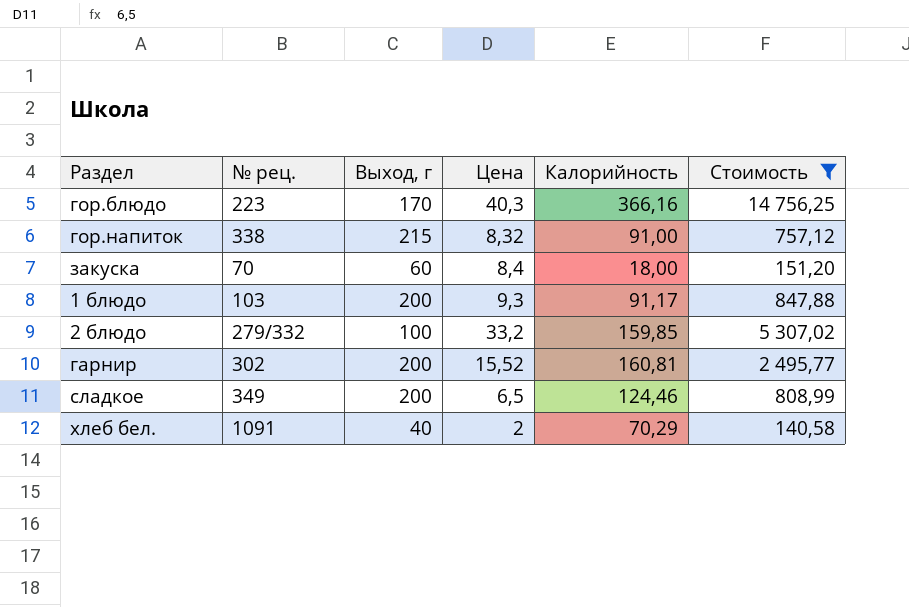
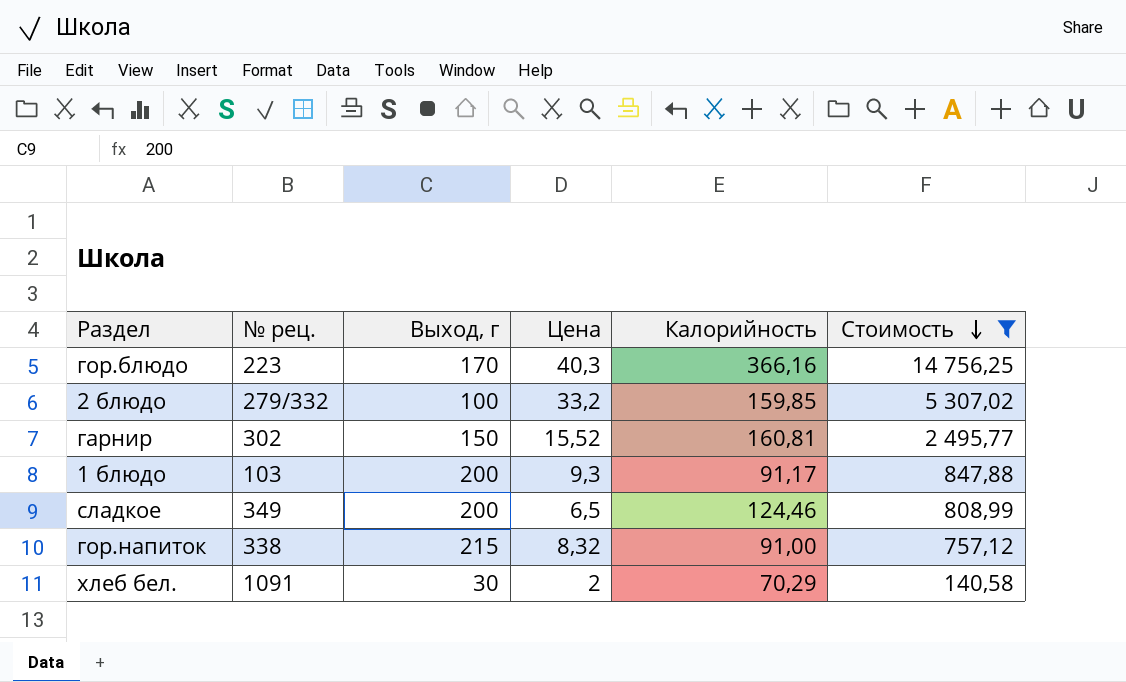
row order: none -> Стоимость descending
row закуска: 70 | 60 | 8,4 | 18,00 | 151,20 -> none
гарнир | Выход, г: 200 -> 150
хлеб бел. | Выход, г: 40 -> 30

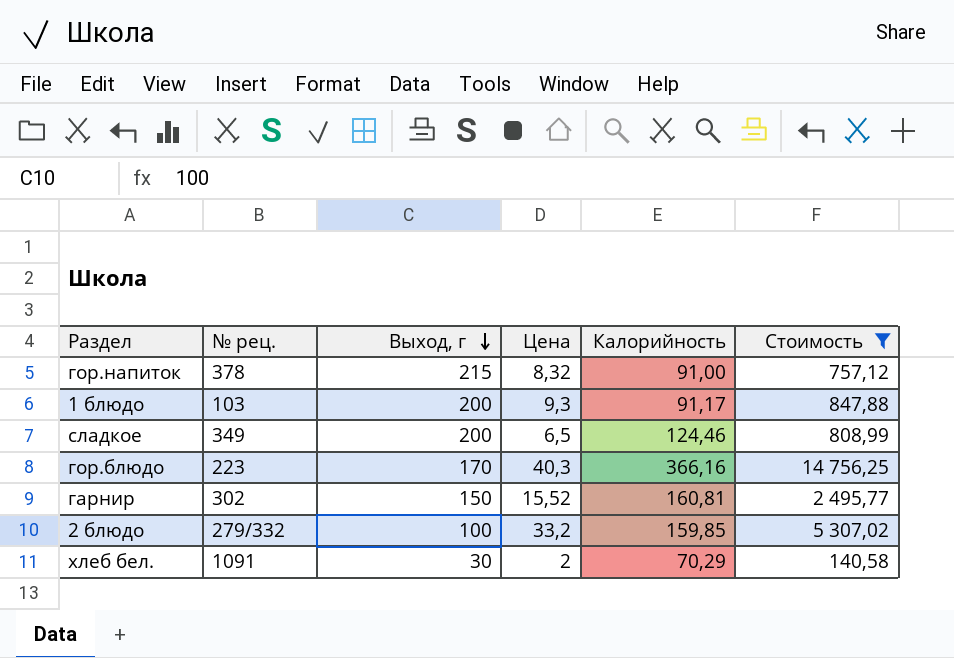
row order: Стоимость descending -> Выход, г descending
гор.напиток | № рец.: 338 -> 378

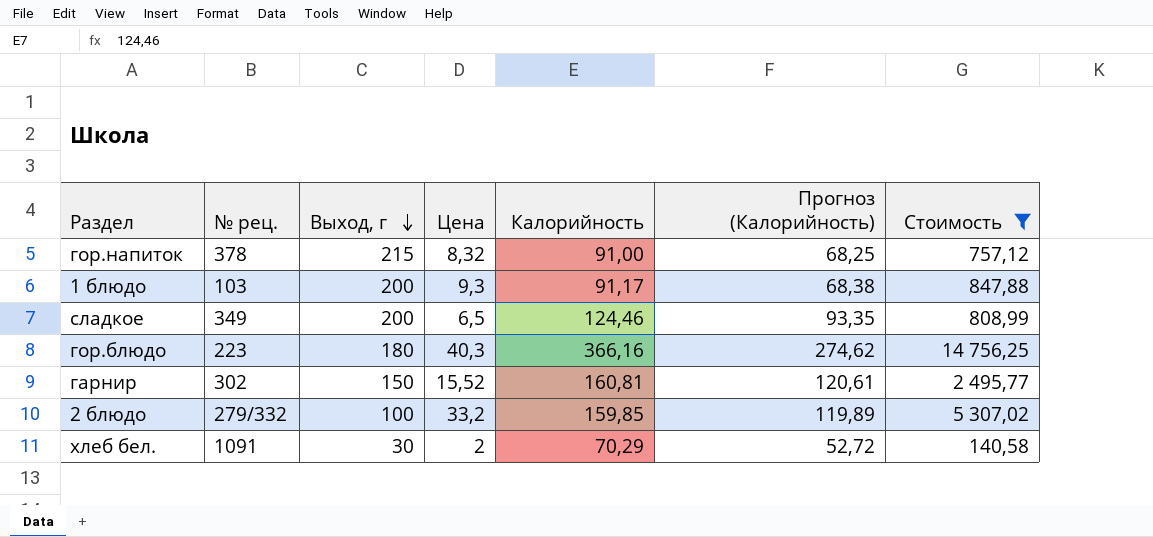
column Прогноз (Калорийность) | formula: none -> [Калорийность] * 0,75
гор.блюдо | Выход, г: 170 -> 180

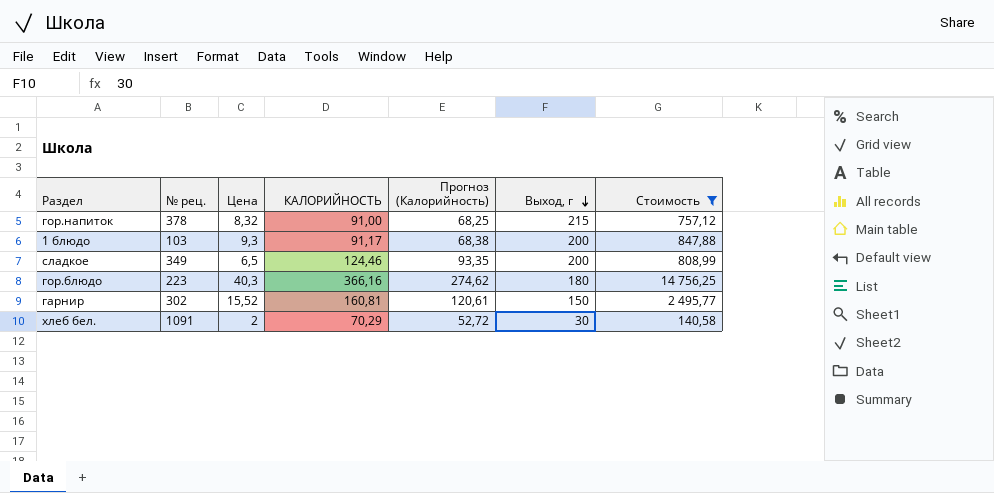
column name: Калорийность -> КАЛОРИЙНОСТЬ
column Выход, г | position: 3 -> 6
row 2 блюдо: 279/332 | 100 | 33,2 | 159,85 | 119,89 | 5 307,02 -> none

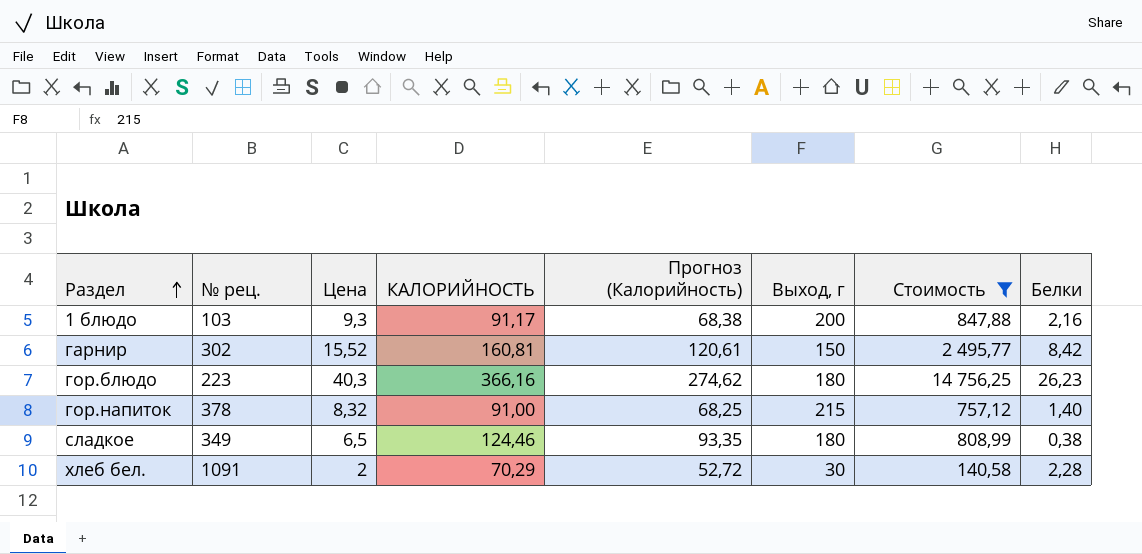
row order: Выход, г descending -> Раздел ascending
column Белки | position: none -> 8
сладкое | Выход, г: 200 -> 180

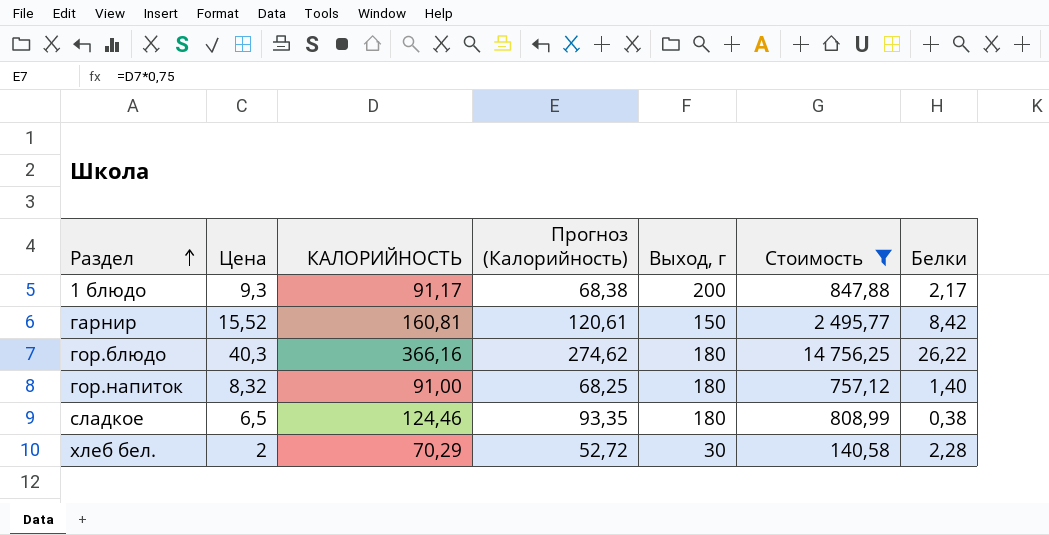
column № рец. | position: 2 -> none
1 блюдо | Белки: 2,16 -> 2,17
гор.блюдо | Белки: 26,23 -> 26,22
гор.напиток | Выход, г: 215 -> 180

